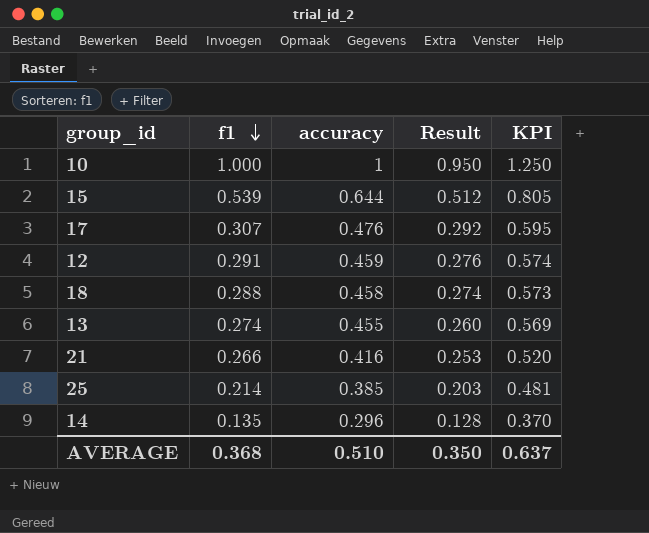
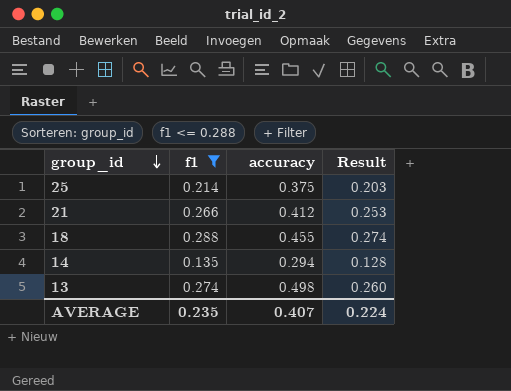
filter: none -> f1 <= 0.288
row order: f1 descending -> group_id descending
column KPI | formula: [accuracy] * 1.25 -> none
25 | accuracy: 0.385 -> 0.375
21 | accuracy: 0.416 -> 0.412
18 | accuracy: 0.458 -> 0.455
14 | accuracy: 0.296 -> 0.294
13 | accuracy: 0.455 -> 0.498
AVERAGE | f1: 0.368 -> 0.235
AVERAGE | accuracy: 0.510 -> 0.407
AVERAGE | Result: 0.350 -> 0.224

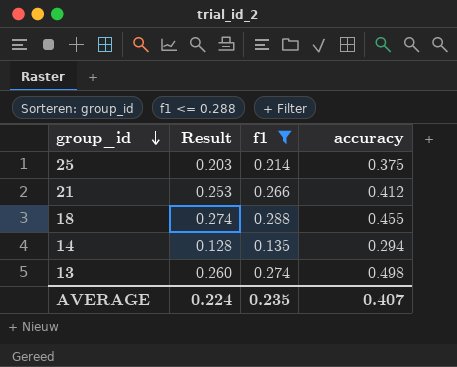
column Result | position: 4 -> 2

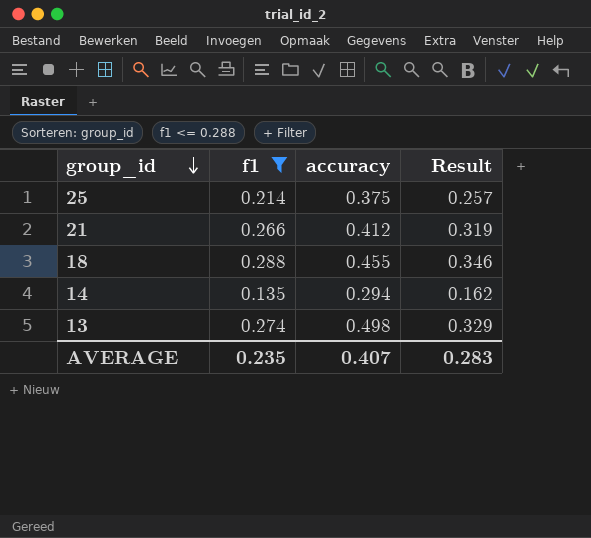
column Result | formula: [f1] * 0.95 -> [f1] * 1.2
column Result | position: 2 -> 4
AVERAGE | Result: 0.224 -> 0.283

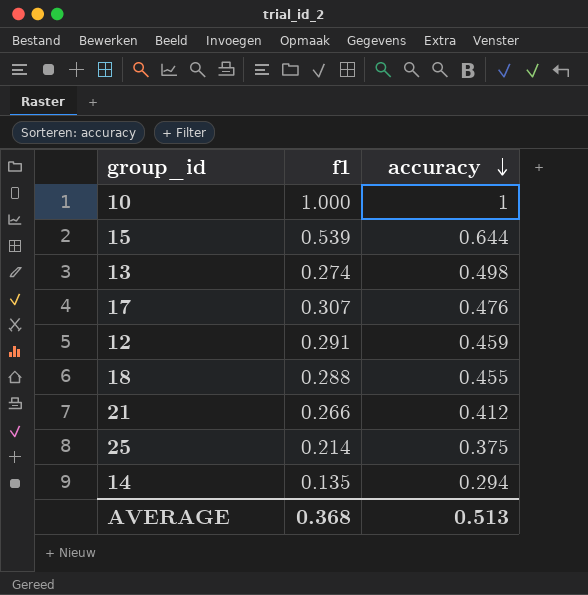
filter: f1 <= 0.288 -> none
row order: group_id descending -> accuracy descending
column Result | formula: [f1] * 1.2 -> none
AVERAGE | f1: 0.235 -> 0.368
AVERAGE | accuracy: 0.407 -> 0.513

